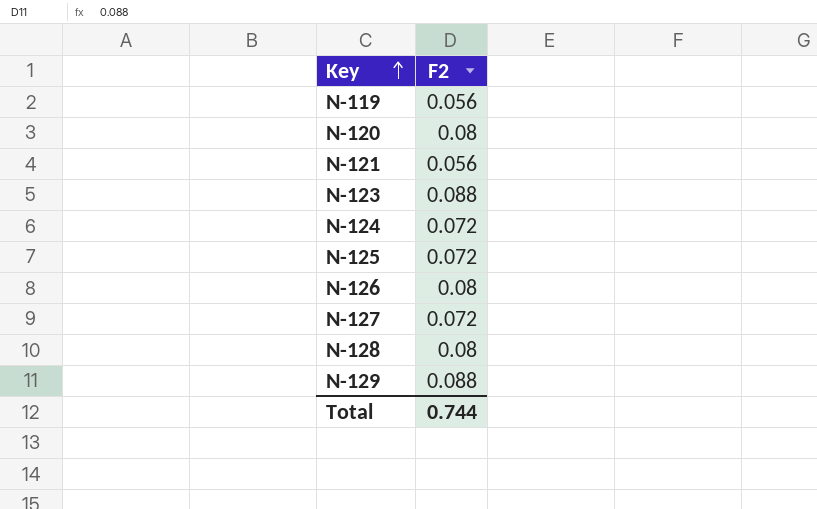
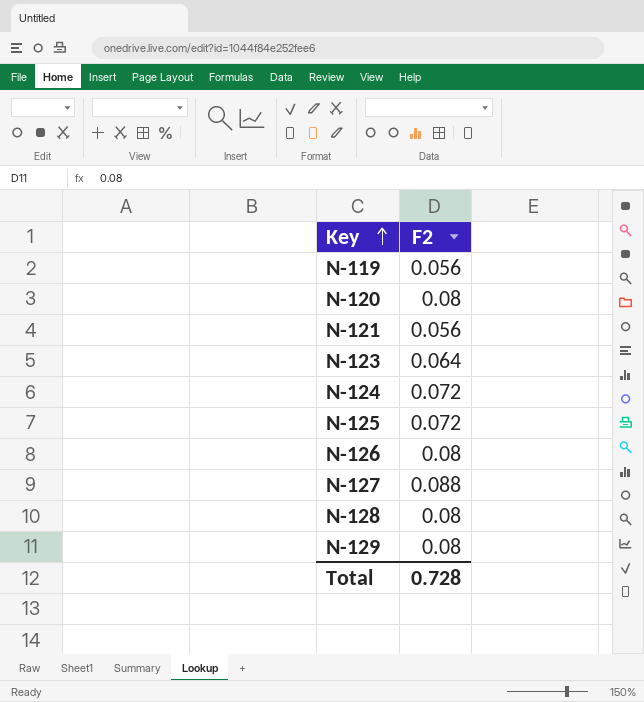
N-123 | F2: 0.088 -> 0.064
N-127 | F2: 0.072 -> 0.088
N-129 | F2: 0.088 -> 0.08
Total | F2: 0.744 -> 0.728

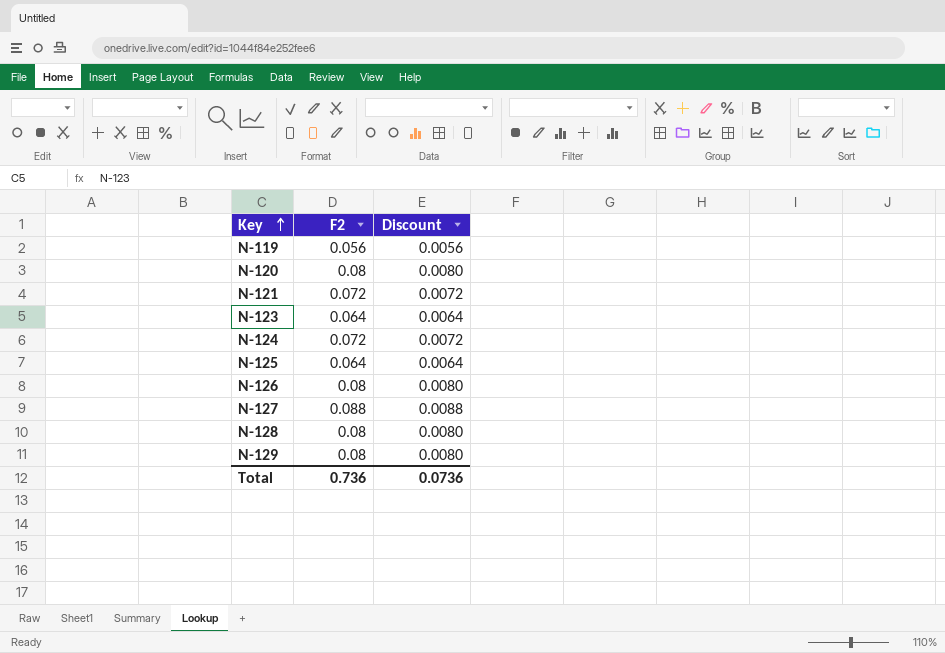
column Discount | formula: none -> [F2] * 0.1
N-121 | F2: 0.056 -> 0.072
N-125 | F2: 0.072 -> 0.064
Total | F2: 0.728 -> 0.736

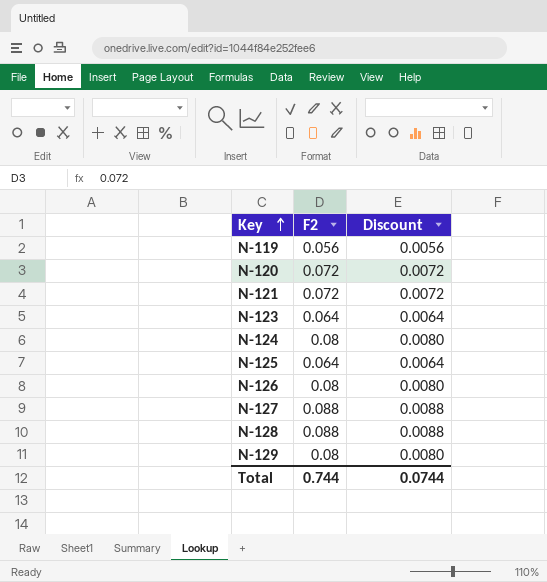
N-120 | F2: 0.08 -> 0.072
N-120 | Discount: 0.0080 -> 0.0072
N-124 | F2: 0.072 -> 0.08
N-124 | Discount: 0.0072 -> 0.0080
N-128 | F2: 0.08 -> 0.088
N-128 | Discount: 0.0080 -> 0.0088
Total | F2: 0.736 -> 0.744
Total | Discount: 0.0736 -> 0.0744

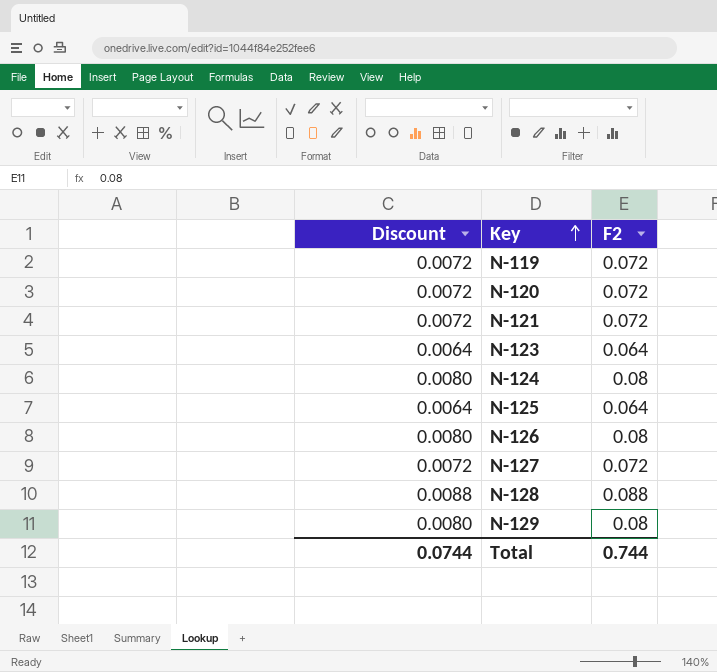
column Discount | position: 3 -> 1
N-119 | Discount: 0.0056 -> 0.0072
N-119 | F2: 0.056 -> 0.072
N-127 | Discount: 0.0088 -> 0.0072
N-127 | F2: 0.088 -> 0.072

